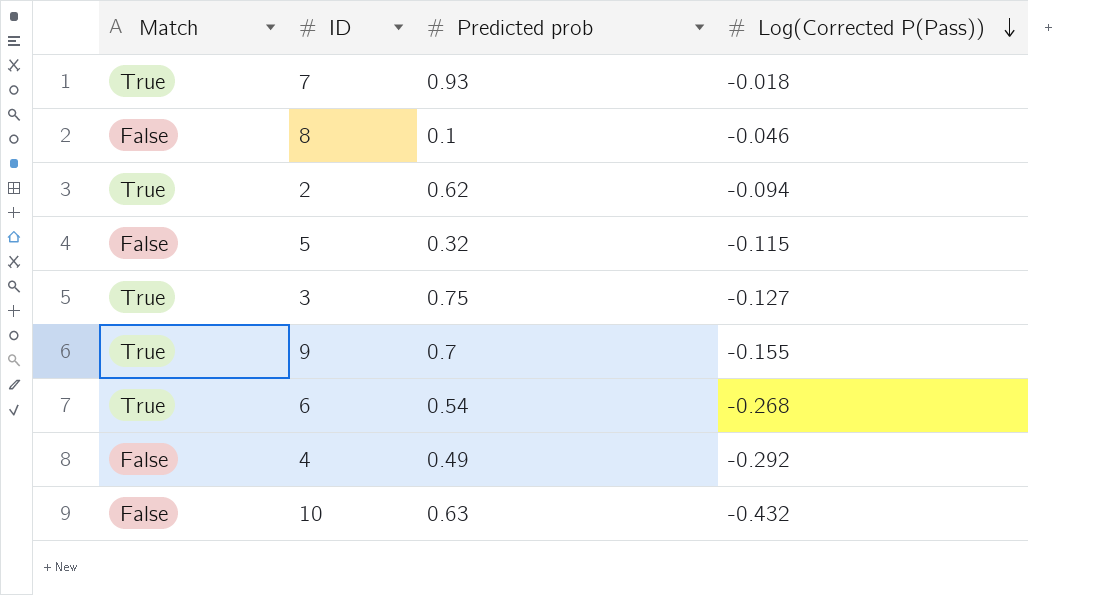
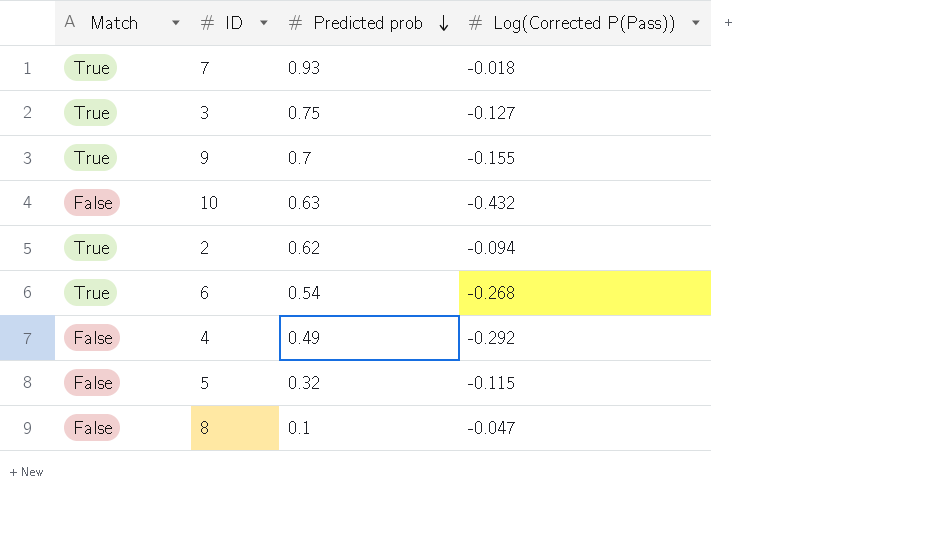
row order: Log(Corrected P(Pass)) descending -> Predicted prob descending
8 | Log(Corrected P(Pass)): -0.046 -> -0.047

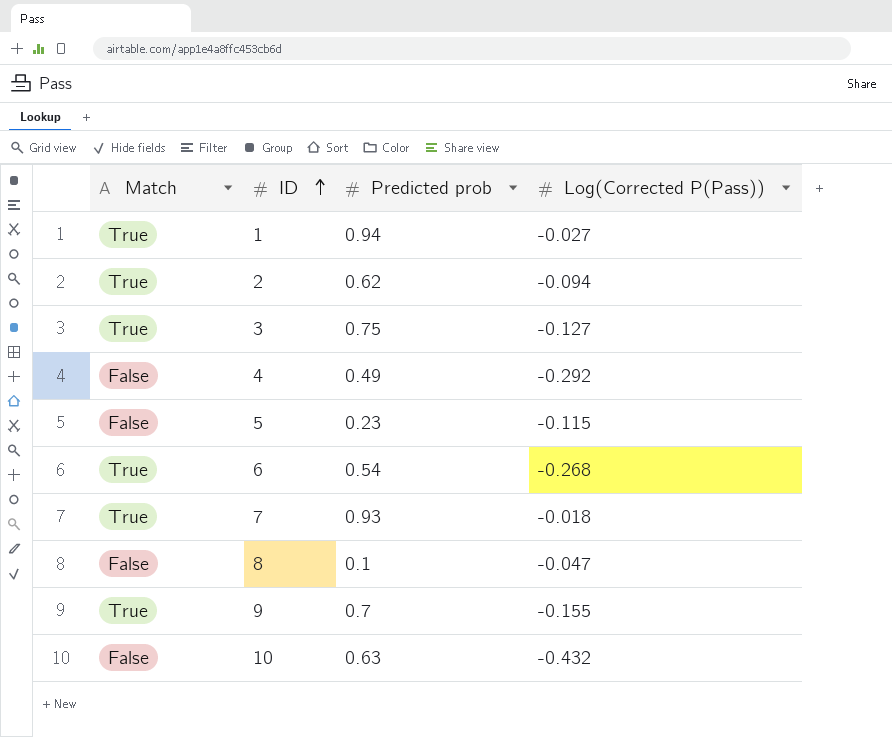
row order: Predicted prob descending -> ID ascending
row 1: none -> True | 0.94 | -0.027
5 | Predicted prob: 0.32 -> 0.23

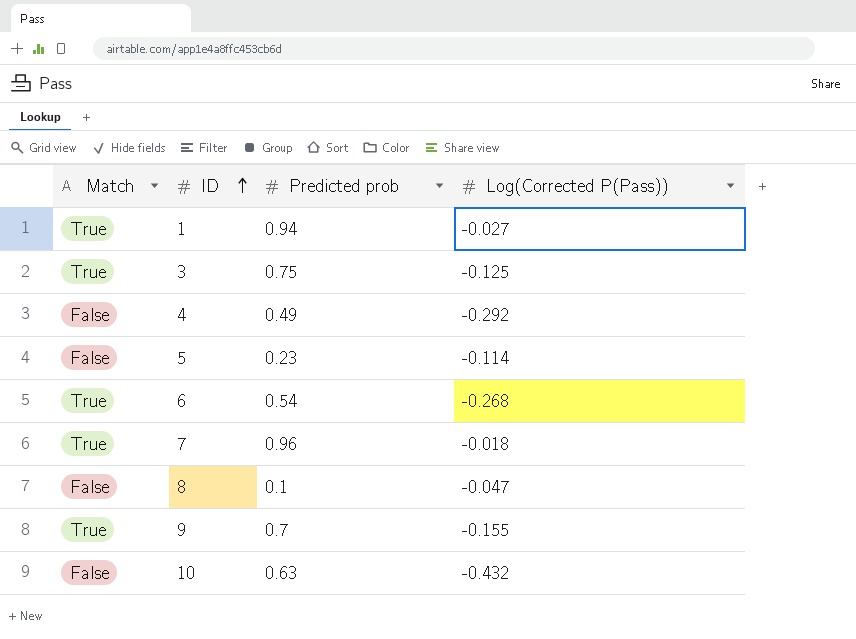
row 2: True | 0.62 | -0.094 -> none
3 | Log(Corrected P(Pass)): -0.127 -> -0.125
5 | Log(Corrected P(Pass)): -0.115 -> -0.114
7 | Predicted prob: 0.93 -> 0.96

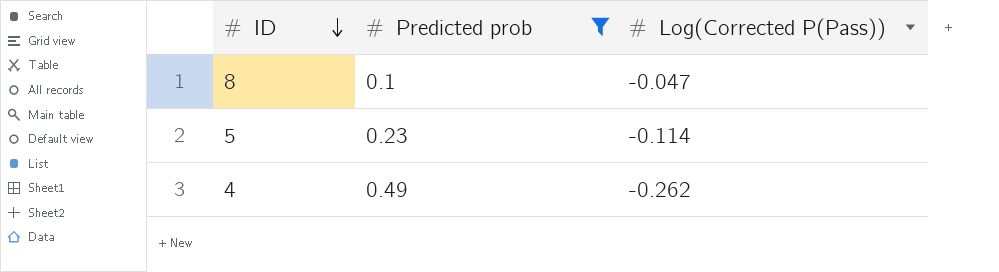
filter: none -> Predicted prob <= 0.49
row order: ID ascending -> ID descending
column Match | position: 1 -> none
4 | Log(Corrected P(Pass)): -0.292 -> -0.262

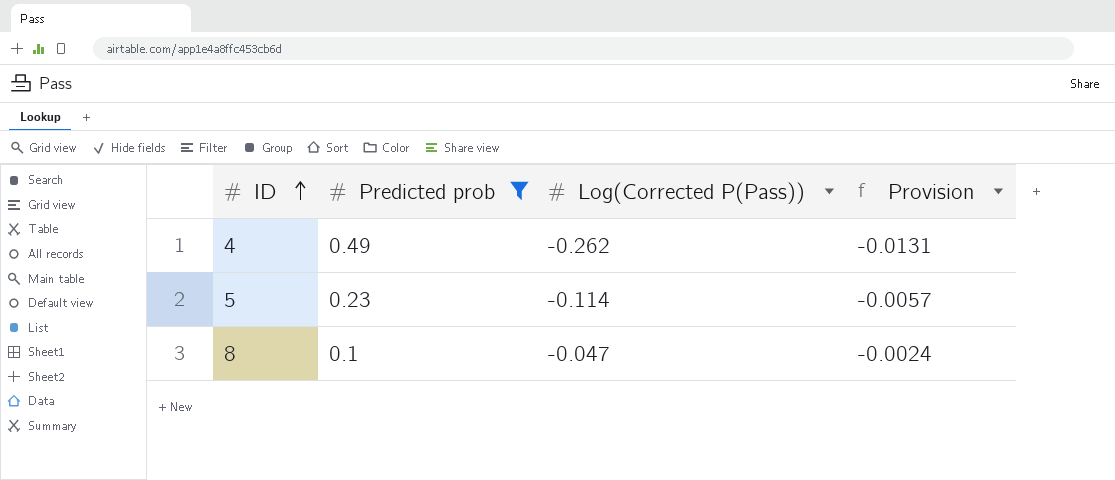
row order: ID descending -> ID ascending
column Provision | formula: none -> [Log(Corrected P(Pass))] * 0.05

